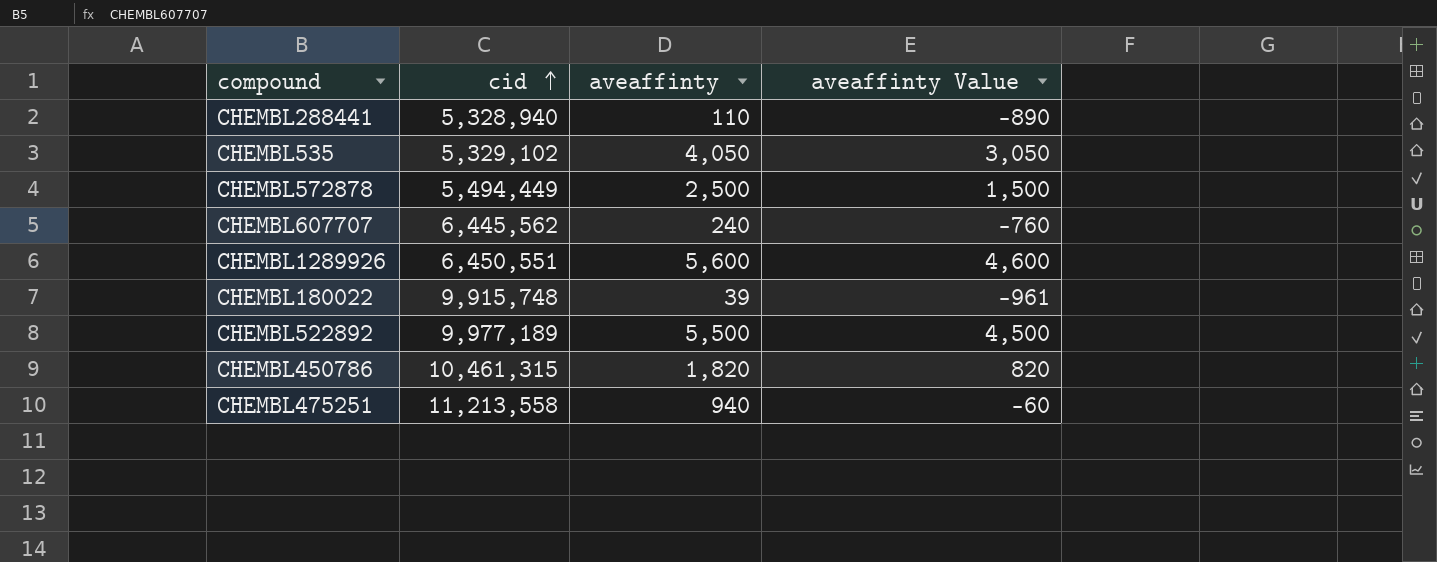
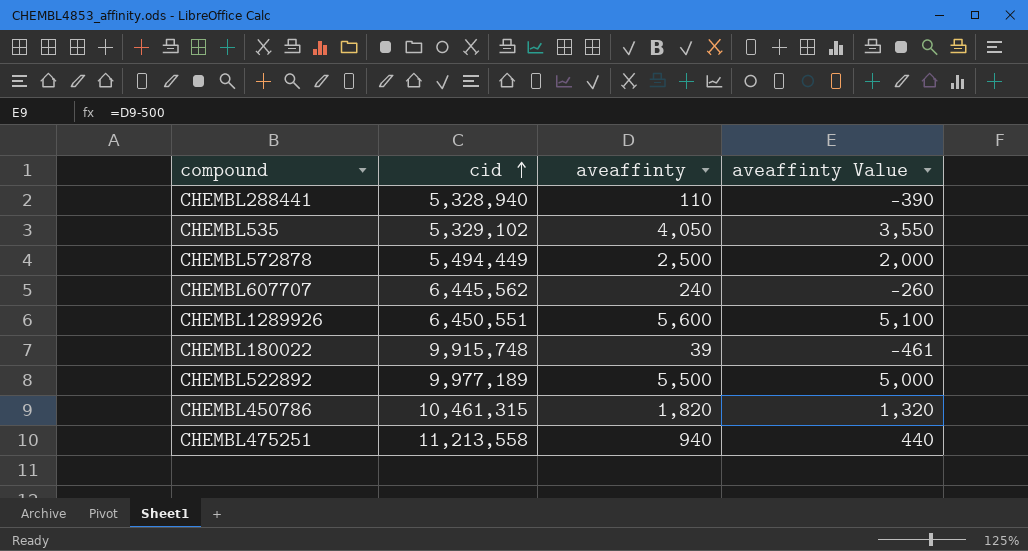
column aveaffinty Value | formula: [aveaffinty] - 1000 -> [aveaffinty] - 500

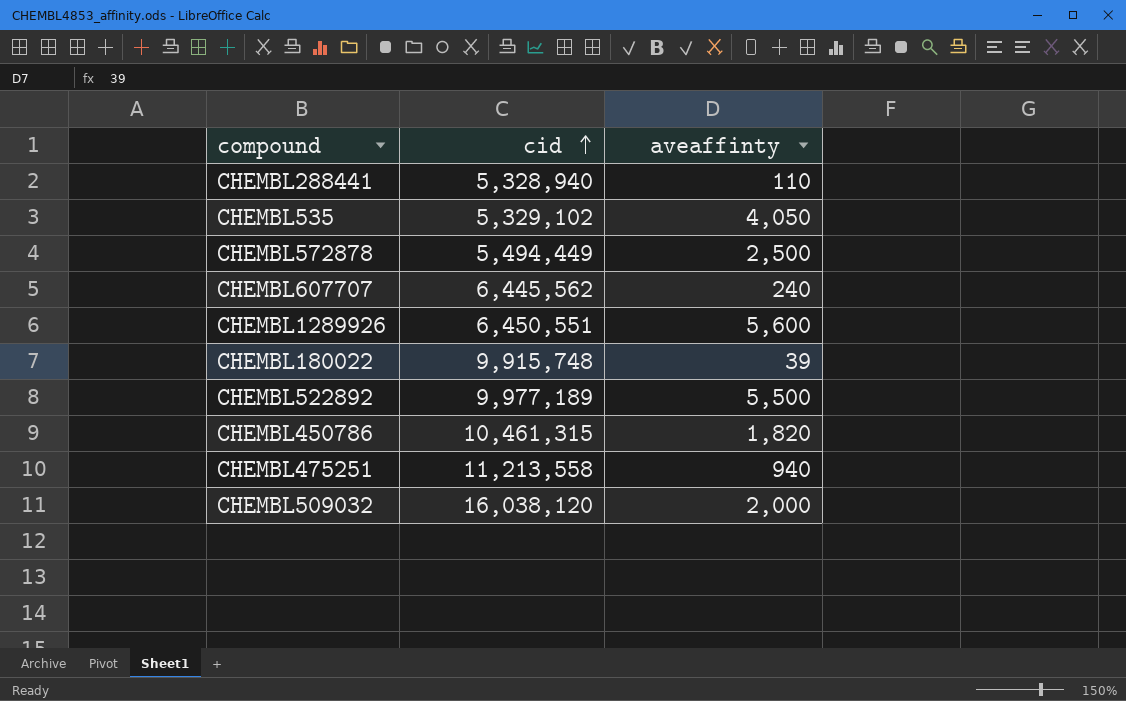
column aveaffinty Value | formula: [aveaffinty] - 500 -> none
row CHEMBL509032: none -> 16,038,120 | 2,000

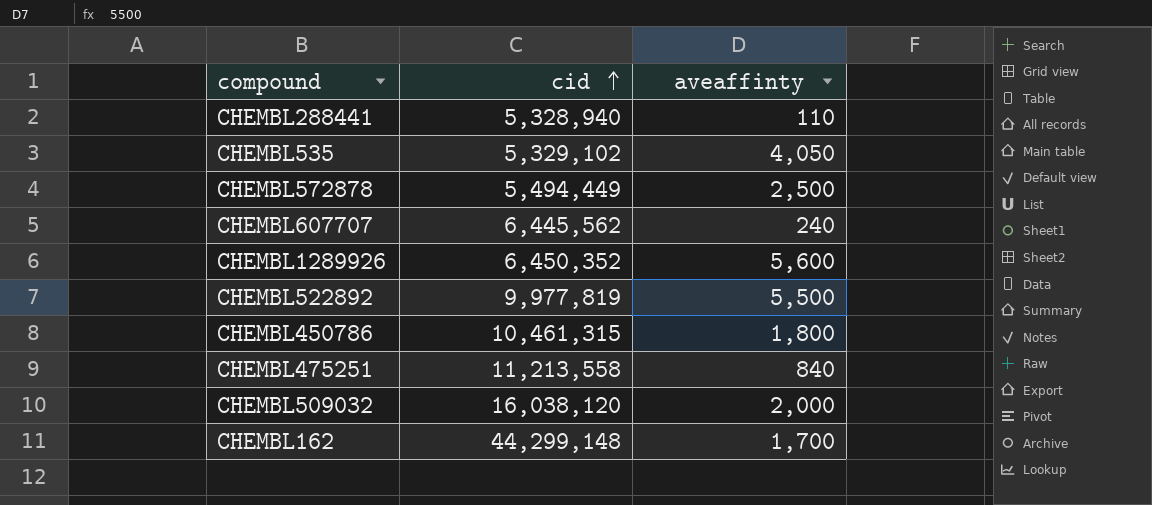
row CHEMBL180022: 9,915,748 | 39 -> none
CHEMBL1289926 | cid: 6,450,551 -> 6,450,352
CHEMBL522892 | cid: 9,977,189 -> 9,977,819
CHEMBL450786 | aveaffinty: 1,820 -> 1,800
CHEMBL475251 | aveaffinty: 940 -> 840
row CHEMBL162: none -> 44,299,148 | 1,700

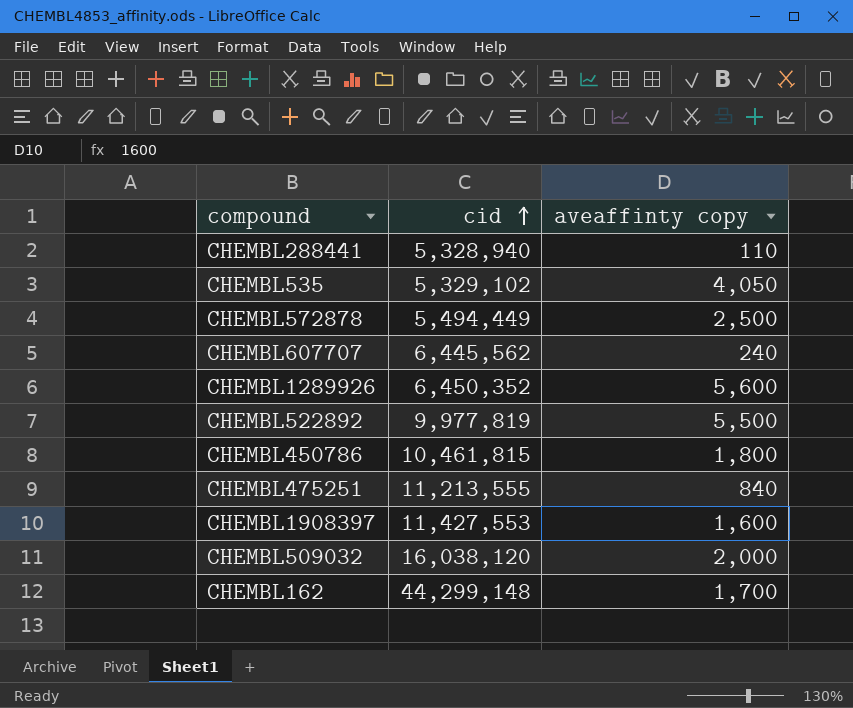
column name: aveaffinty -> aveaffinty copy
CHEMBL450786 | cid: 10,461,315 -> 10,461,815
CHEMBL475251 | cid: 11,213,558 -> 11,213,555
row CHEMBL1908397: none -> 11,427,553 | 1,600

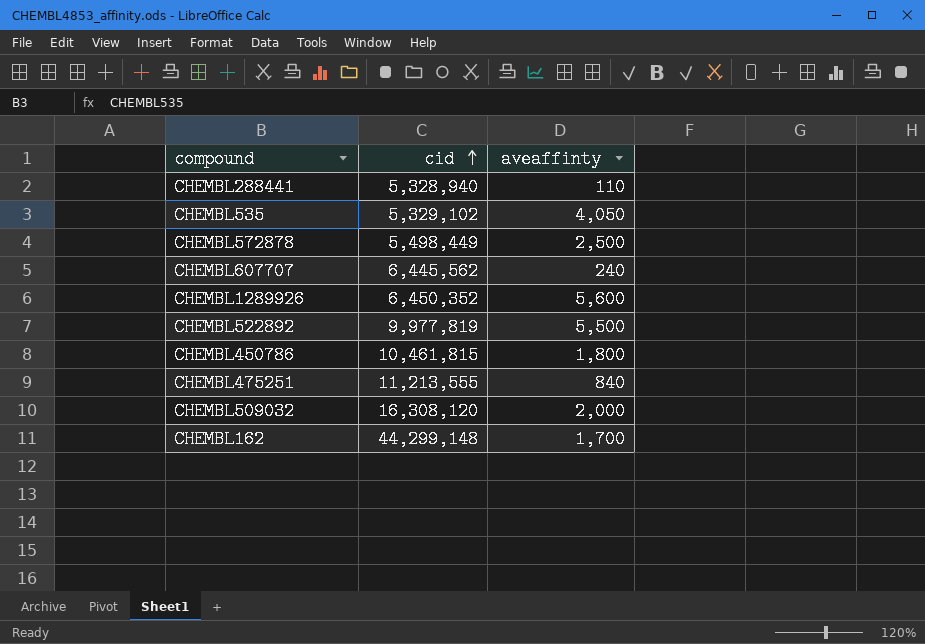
column name: aveaffinty copy -> aveaffinty
row CHEMBL1908397: 11,427,553 | 1,600 -> none
CHEMBL572878 | cid: 5,494,449 -> 5,498,449
CHEMBL509032 | cid: 16,038,120 -> 16,308,120

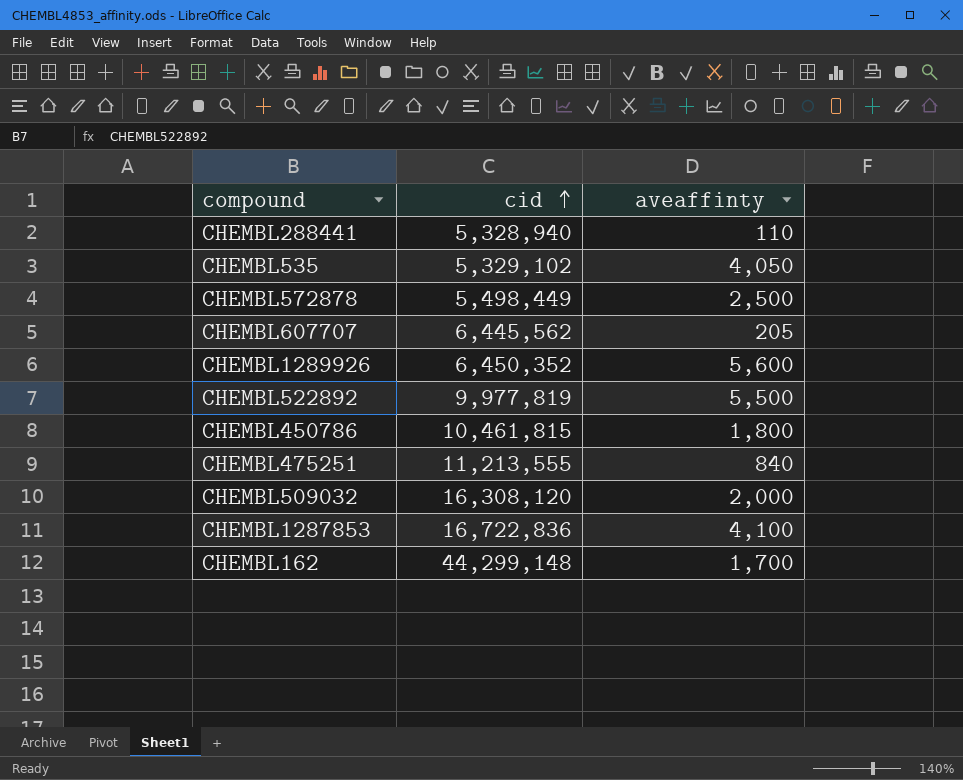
CHEMBL607707 | aveaffinty: 240 -> 205
row CHEMBL1287853: none -> 16,722,836 | 4,100

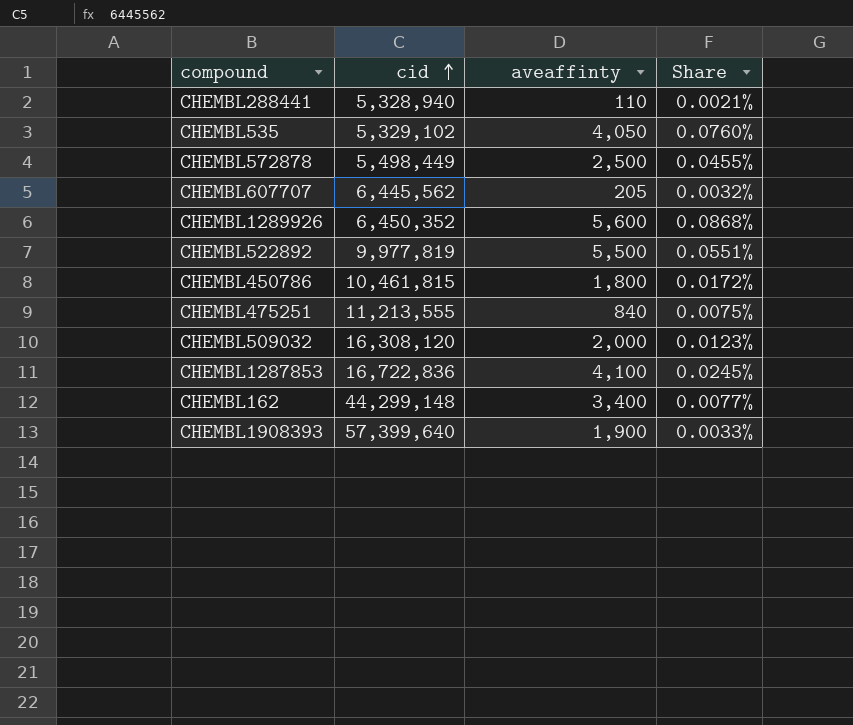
column Share | formula: none -> [aveaffinty] / [cid]
CHEMBL162 | aveaffinty: 1,700 -> 3,400
row CHEMBL1908393: none -> 57,399,640 | 1,900 | 0.0033%

